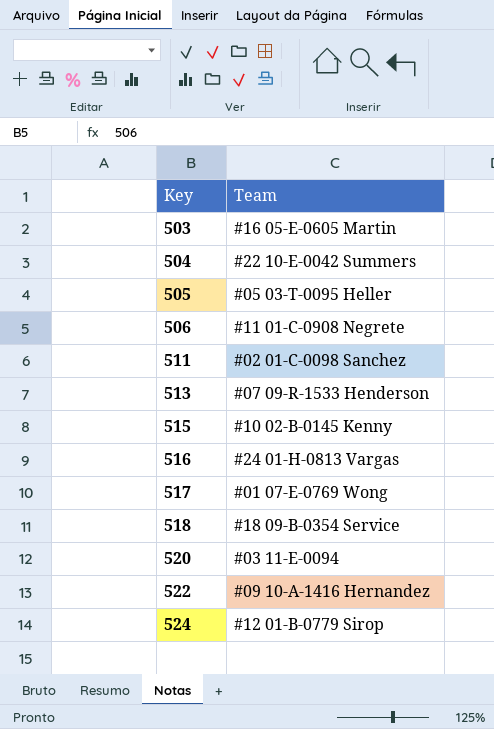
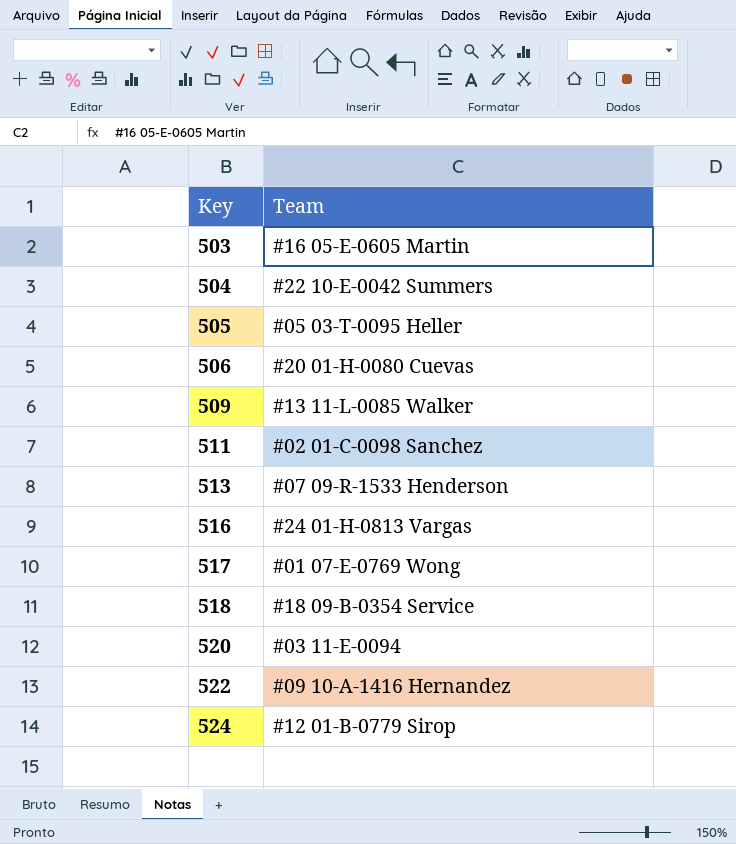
row 515: #10 02-B-0145 Kenny -> none
506 | Team: #11 01-C-0908 Negrete -> #20 01-H-0080 Cuevas
row 509: none -> #13 11-L-0085 Walker

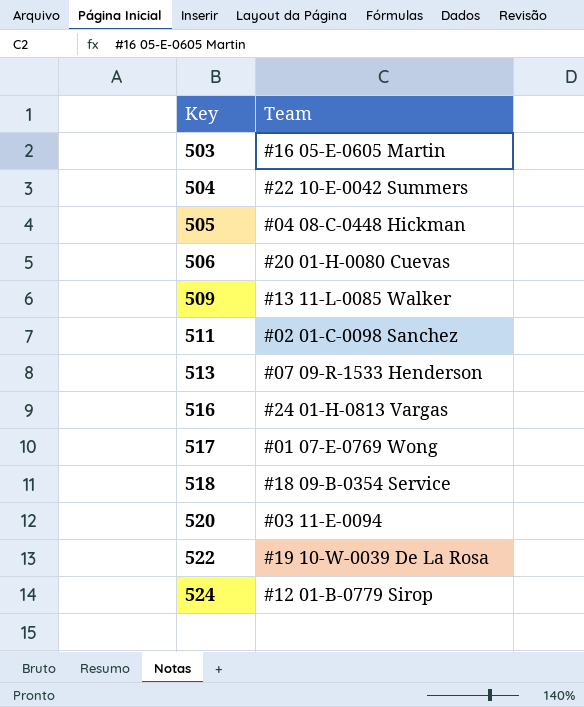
505 | Team: #05 03-T-0095 Heller -> #04 08-C-0448 Hickman
522 | Team: #09 10-A-1416 Hernandez -> #19 10-W-0039 De La Rosa

